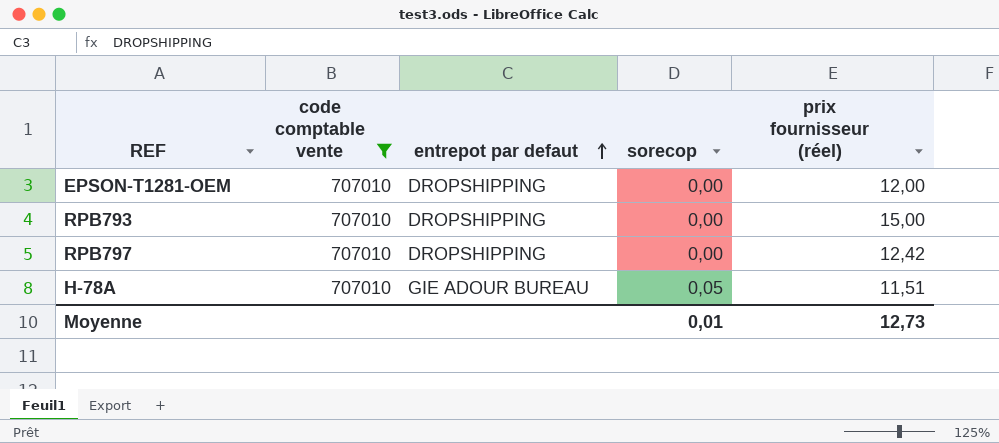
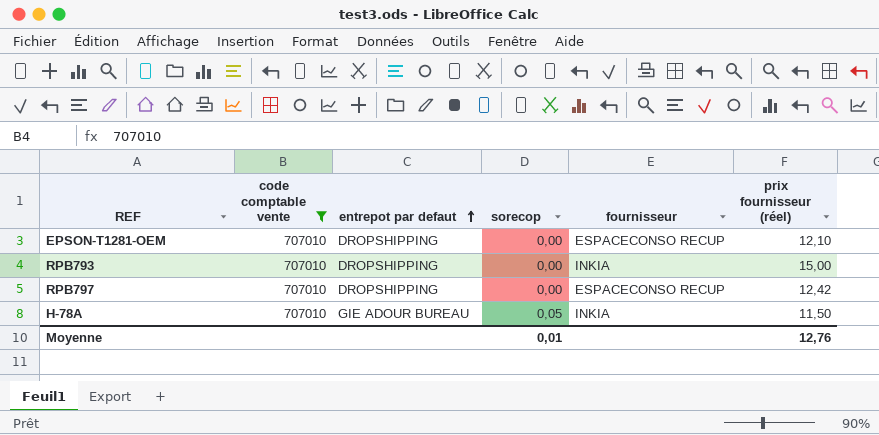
column fournisseur | position: none -> 5
EPSON-T1281-OEM | prix fournisseur (réel): 12,00 -> 12,10
H-78A | prix fournisseur (réel): 11,51 -> 11,50
Moyenne | prix fournisseur (réel): 12,73 -> 12,76

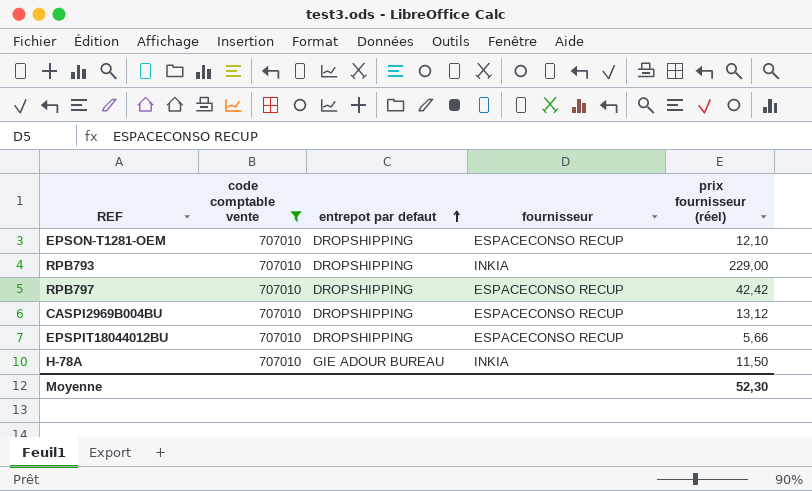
column sorecop | position: 4 -> none
RPB793 | prix fournisseur (réel): 15,00 -> 229,00
RPB797 | prix fournisseur (réel): 12,42 -> 42,42
row CASPI2969B004BU: none -> 707010 | DROPSHIPPING | ESPACECONSO RECUP | 13,12
row EPSPIT18044012BU: none -> 707010 | DROPSHIPPING | ESPACECONSO RECUP | 5,66
Moyenne | prix fournisseur (réel): 12,76 -> 52,30

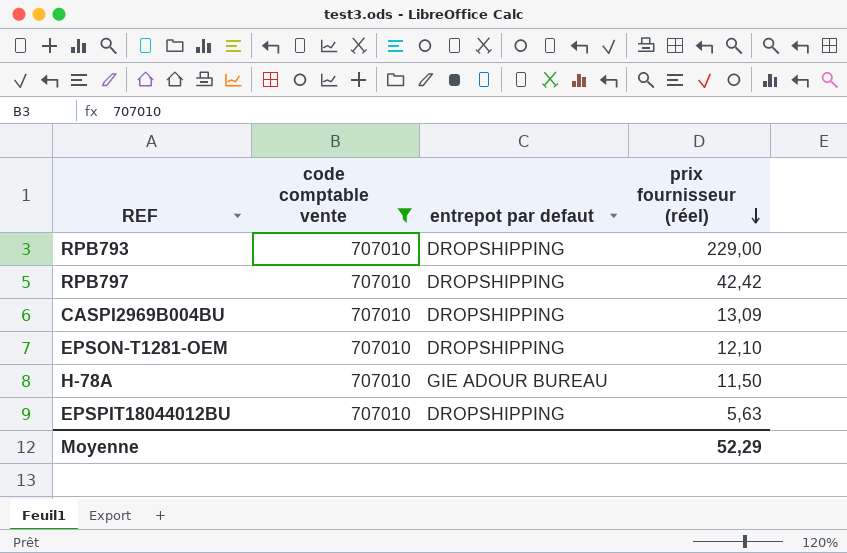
row order: entrepot par defaut ascending -> prix fournisseur (réel) descending
column fournisseur | position: 4 -> none
CASPI2969B004BU | prix fournisseur (réel): 13,12 -> 13,09
EPSPIT18044012BU | prix fournisseur (réel): 5,66 -> 5,63
Moyenne | prix fournisseur (réel): 52,30 -> 52,29

